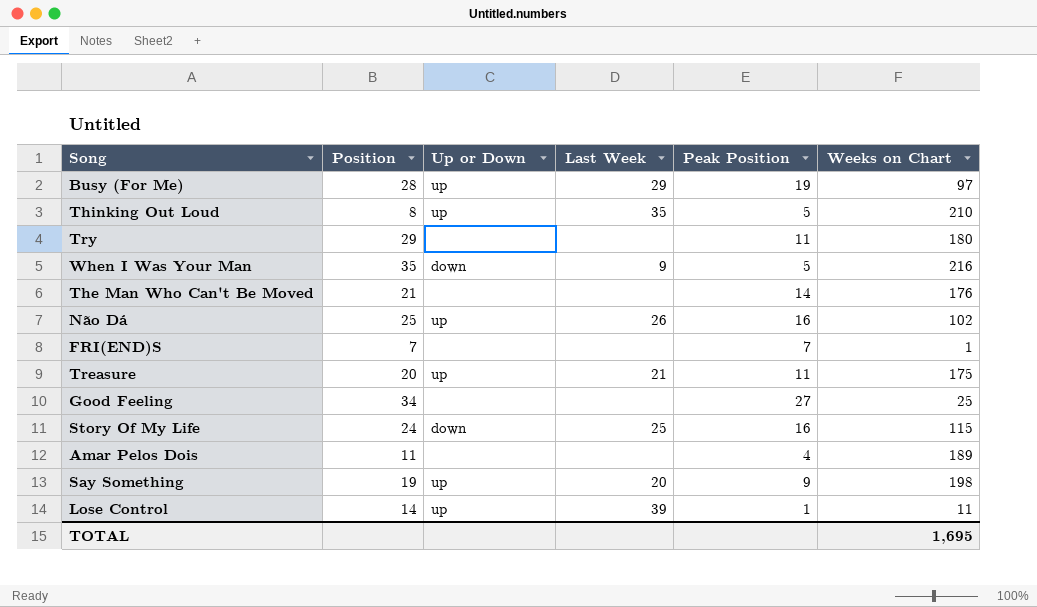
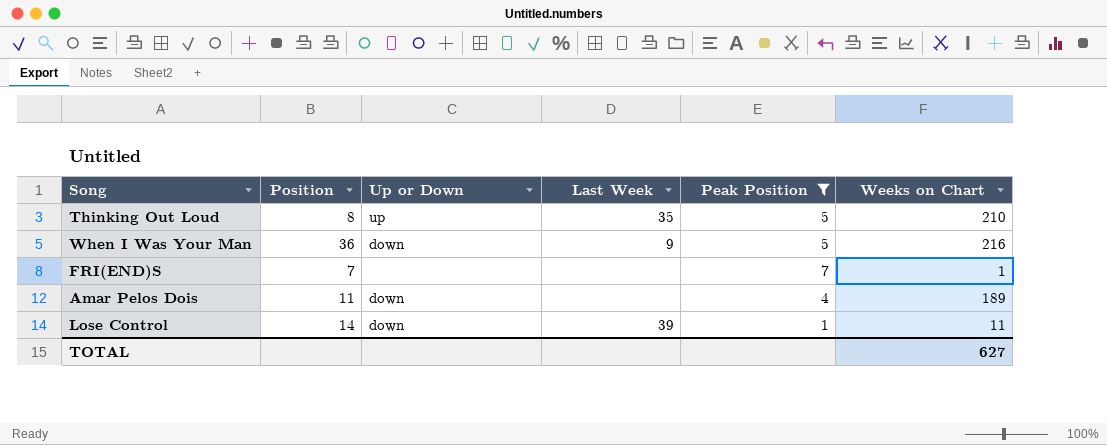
filter: none -> Peak Position <= 7
When I Was Your Man | Position: 35 -> 36
Amar Pelos Dois | Up or Down: none -> down
Lose Control | Up or Down: up -> down
TOTAL | Weeks on Chart: 1,695 -> 627

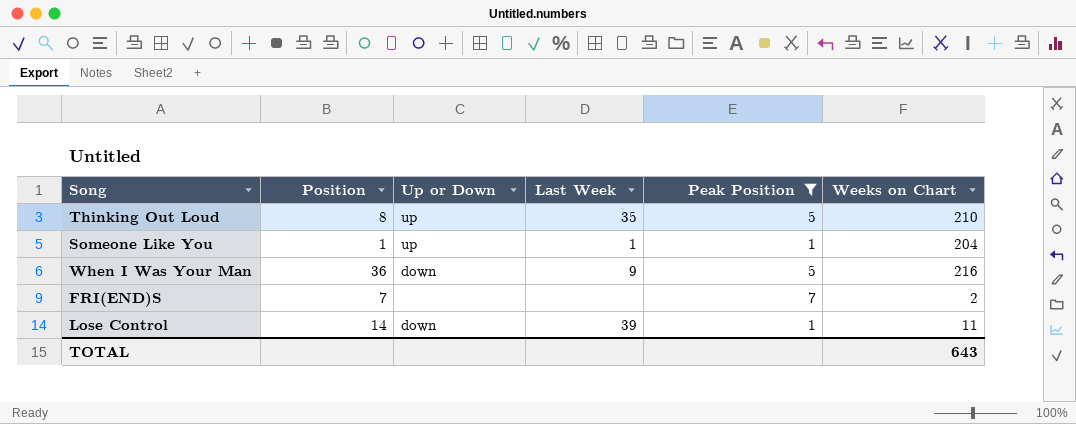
row Amar Pelos Dois: 11 | down | none | 4 | 189 -> none
row Someone Like You: none -> 1 | up | 1 | 1 | 204
FRI(END)S | Weeks on Chart: 1 -> 2
TOTAL | Weeks on Chart: 627 -> 643

